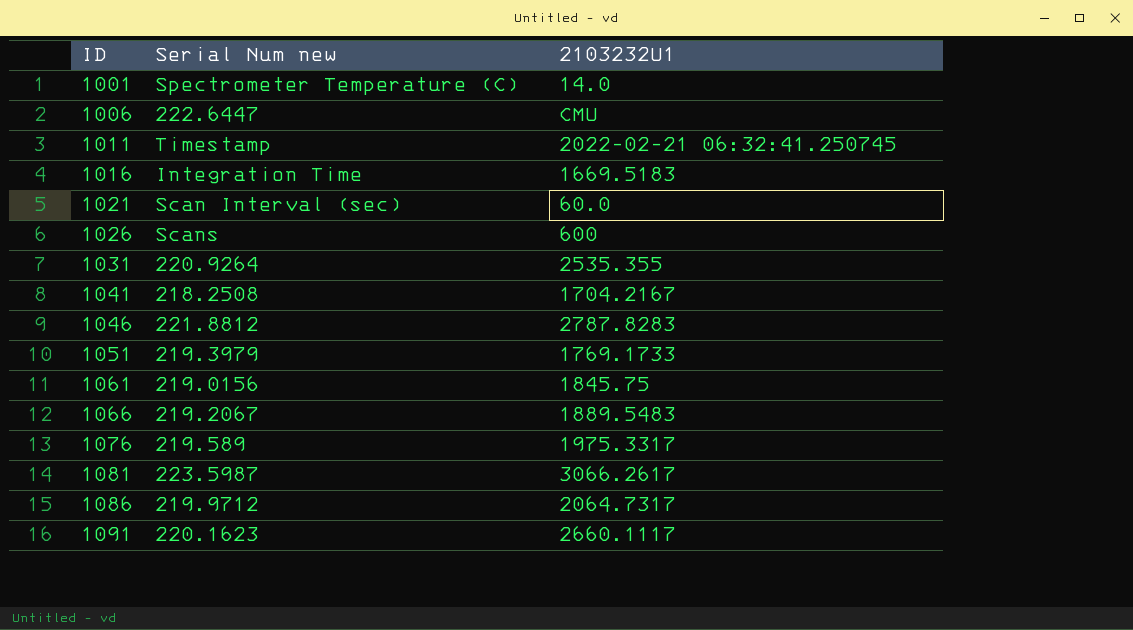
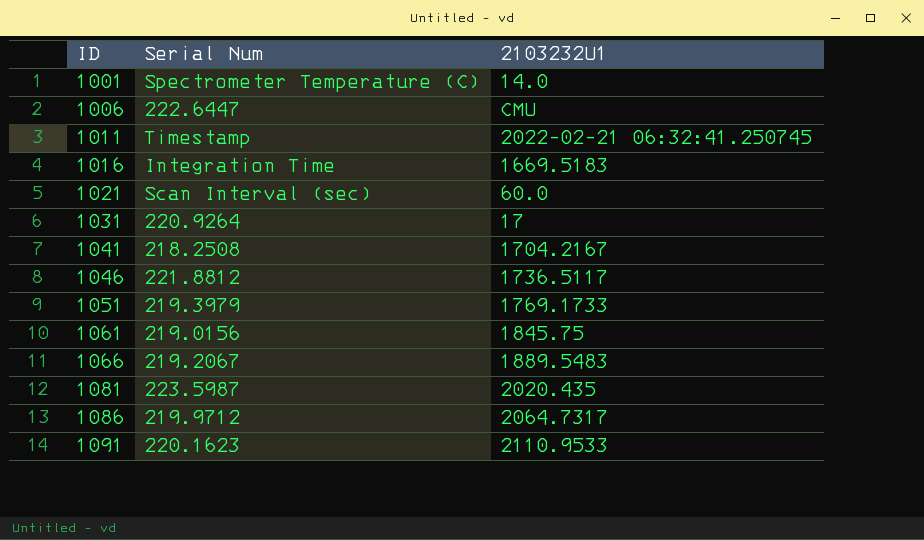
column name: Serial Num new -> Serial Num
row 1026: Scans | 600 -> none
row 1076: 219.589 | 1975.3317 -> none
1031 | 2103232U1: 2535.355 -> 17
1046 | 2103232U1: 2787.8283 -> 1736.5117
1081 | 2103232U1: 3066.2617 -> 2020.435
1091 | 2103232U1: 2660.1117 -> 2110.9533

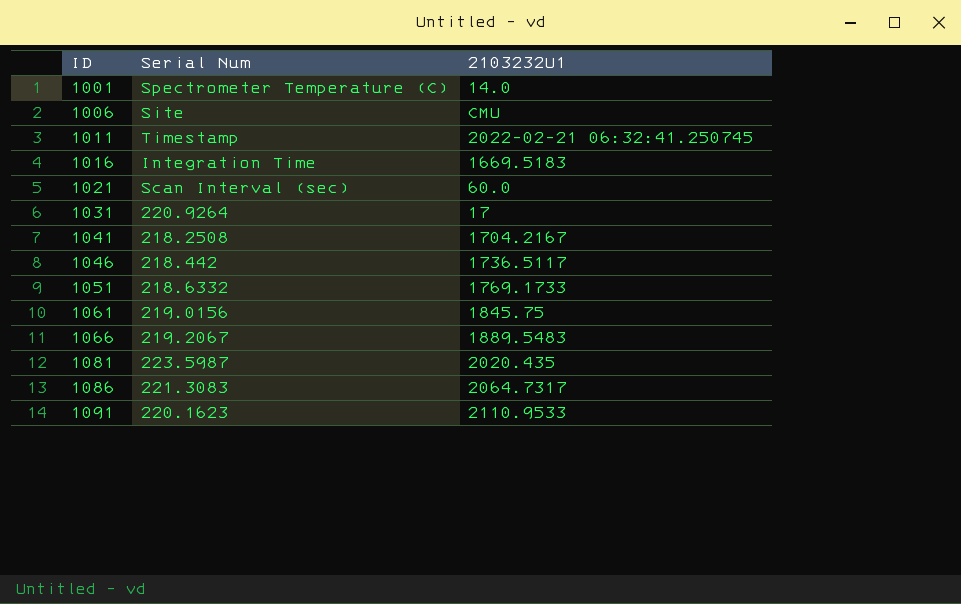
1006 | Serial Num: 222.6447 -> Site
1046 | Serial Num: 221.8812 -> 218.442
1051 | Serial Num: 219.3979 -> 218.6332
1086 | Serial Num: 219.9712 -> 221.3083

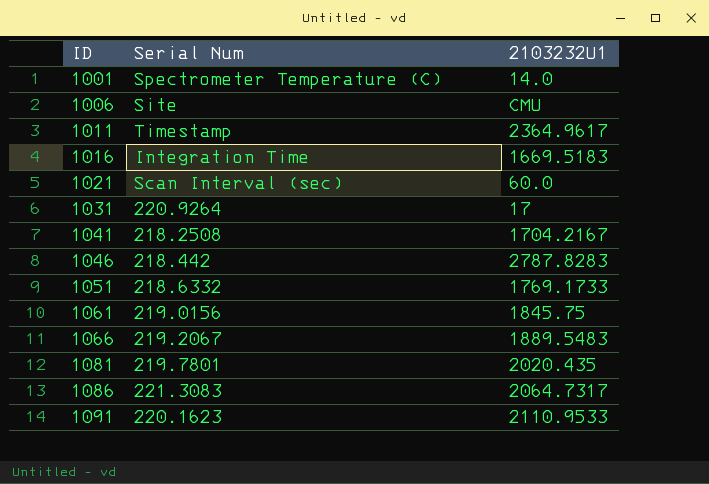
1011 | 2103232U1: 2022-02-21 06:32:41.250745 -> 2364.9617
1046 | 2103232U1: 1736.5117 -> 2787.8283
1081 | Serial Num: 223.5987 -> 219.7801

